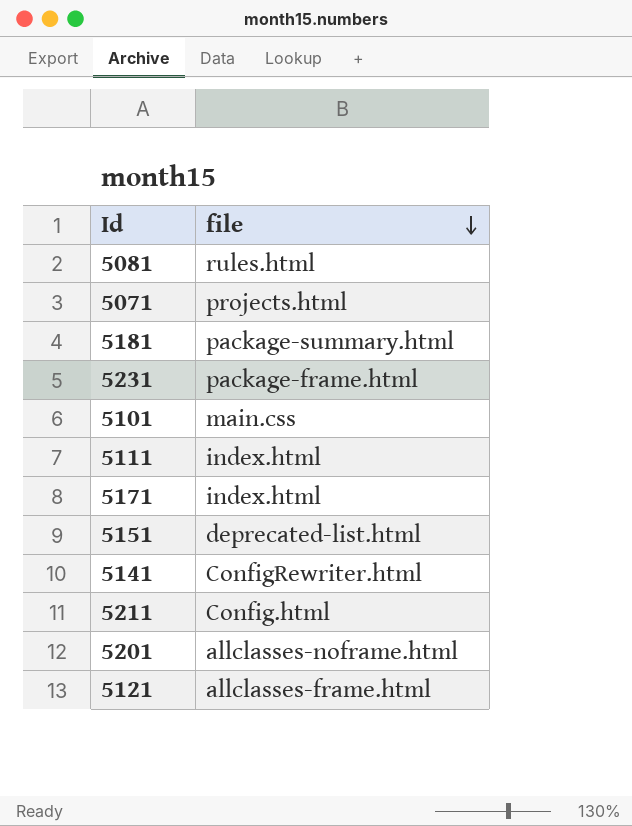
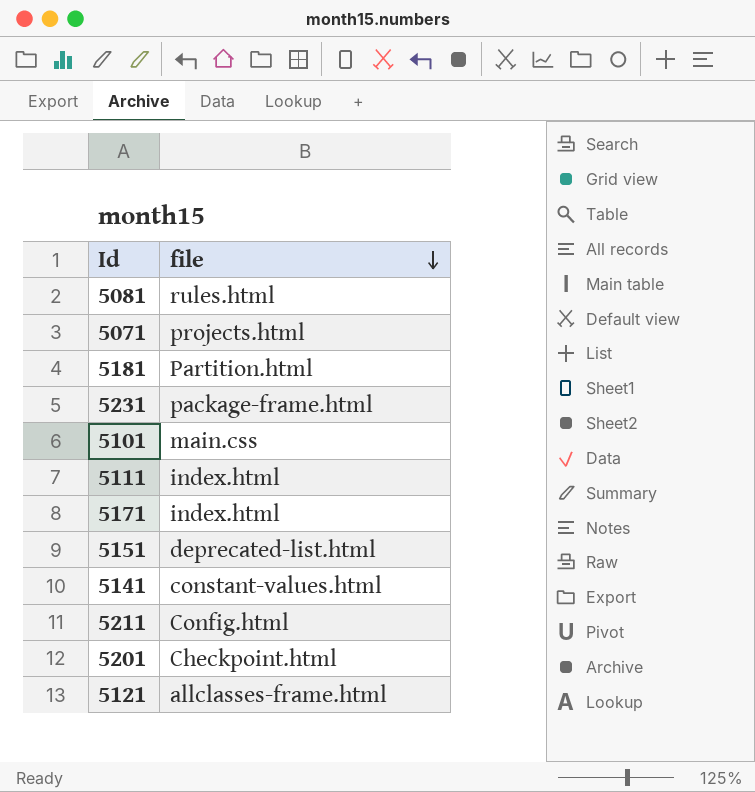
5181 | file: package-summary.html -> Partition.html
5141 | file: ConfigRewriter.html -> constant-values.html
5201 | file: allclasses-noframe.html -> Checkpoint.html

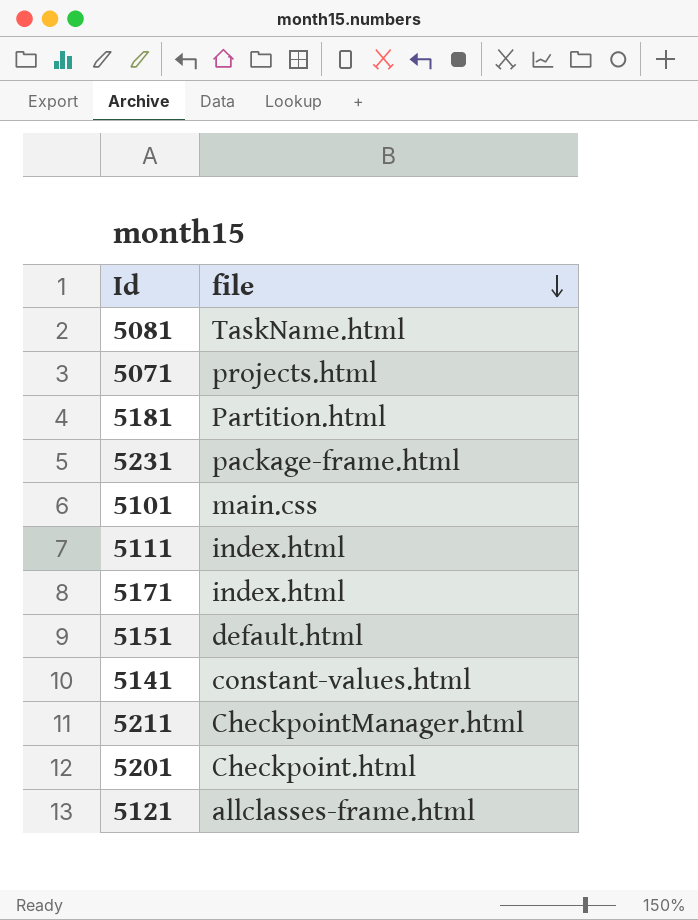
5081 | file: rules.html -> TaskName.html
5151 | file: deprecated-list.html -> default.html
5211 | file: Config.html -> CheckpointManager.html

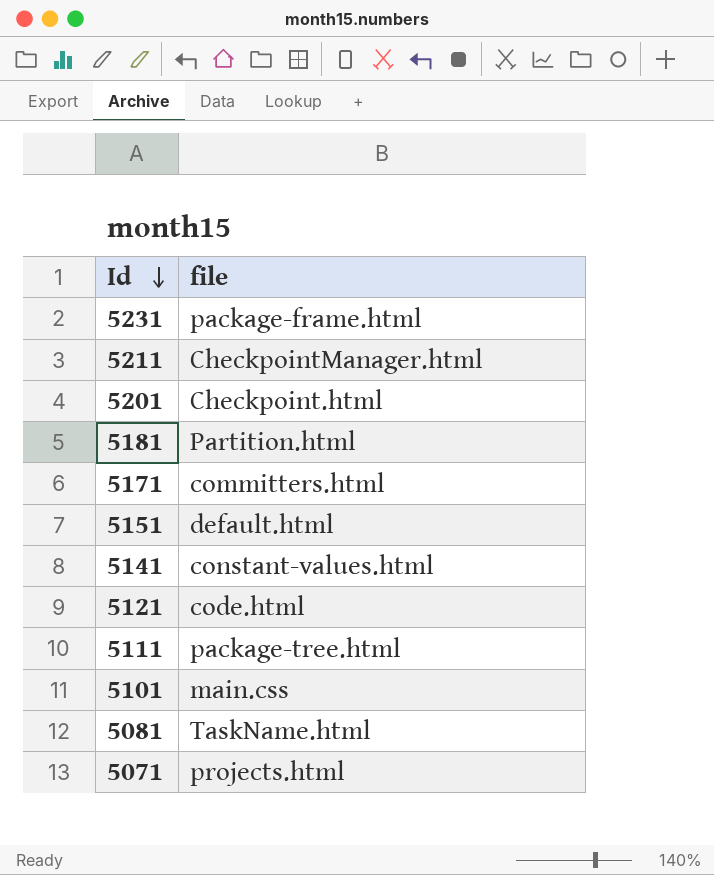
row order: file descending -> Id descending
5171 | file: index.html -> committers.html
5121 | file: allclasses-frame.html -> code.html
5111 | file: index.html -> package-tree.html

